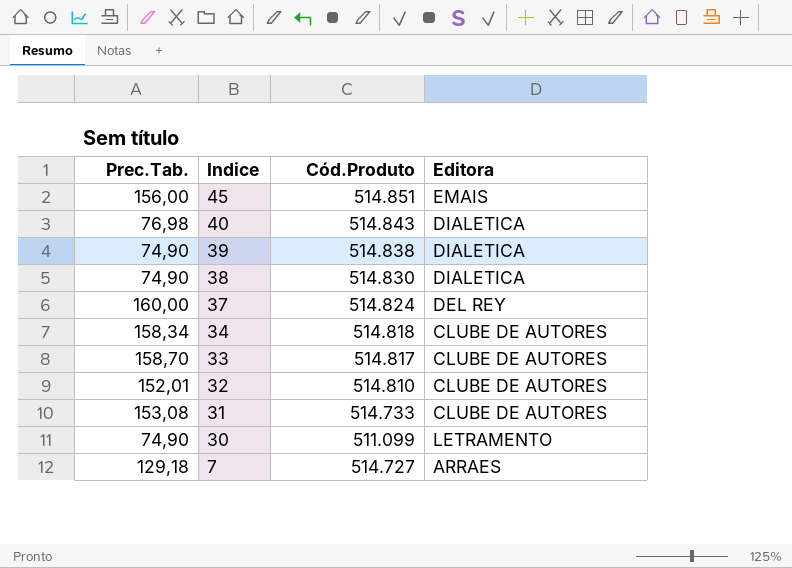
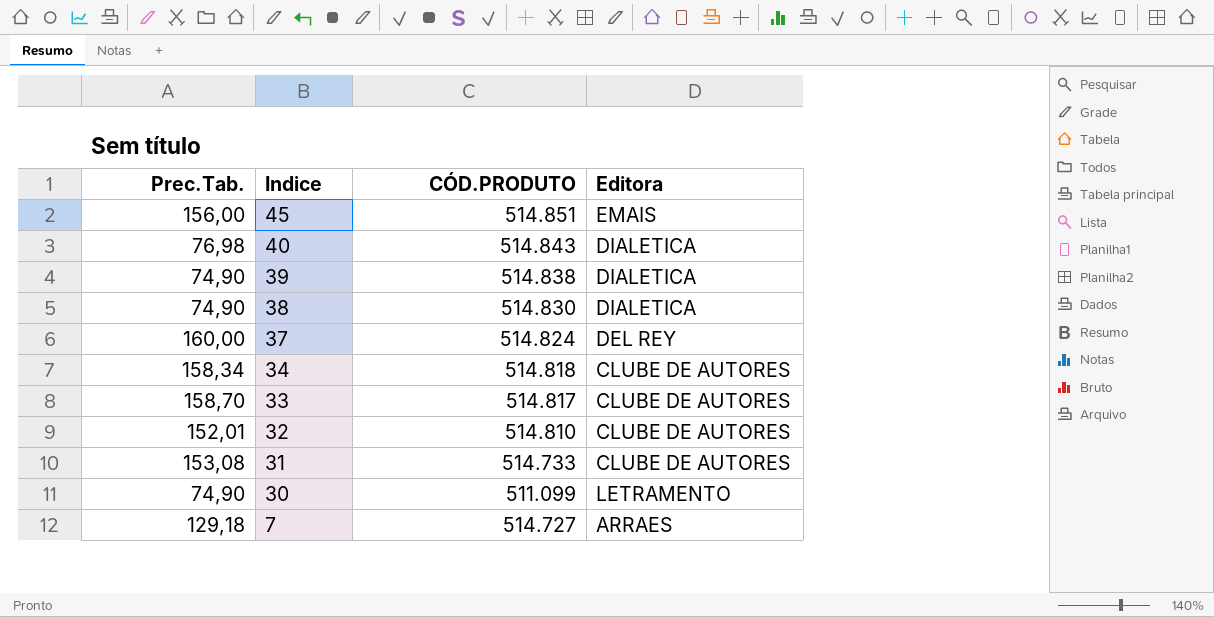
column name: Cód.Produto -> CÓD.PRODUTO

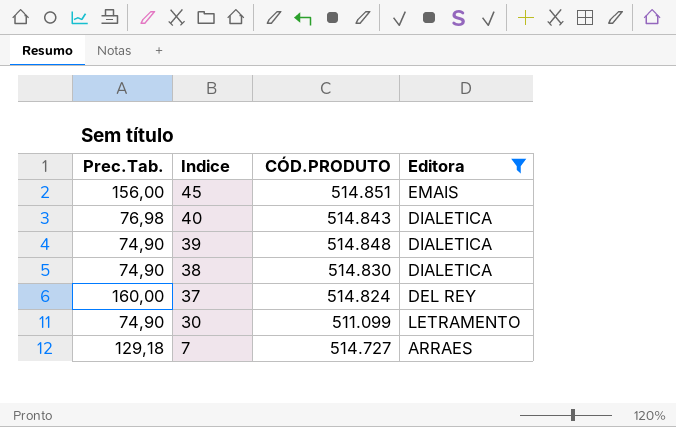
filter: none -> Editora != CLUBE DE AUTORES
39 | CÓD.PRODUTO: 514.838 -> 514.848

